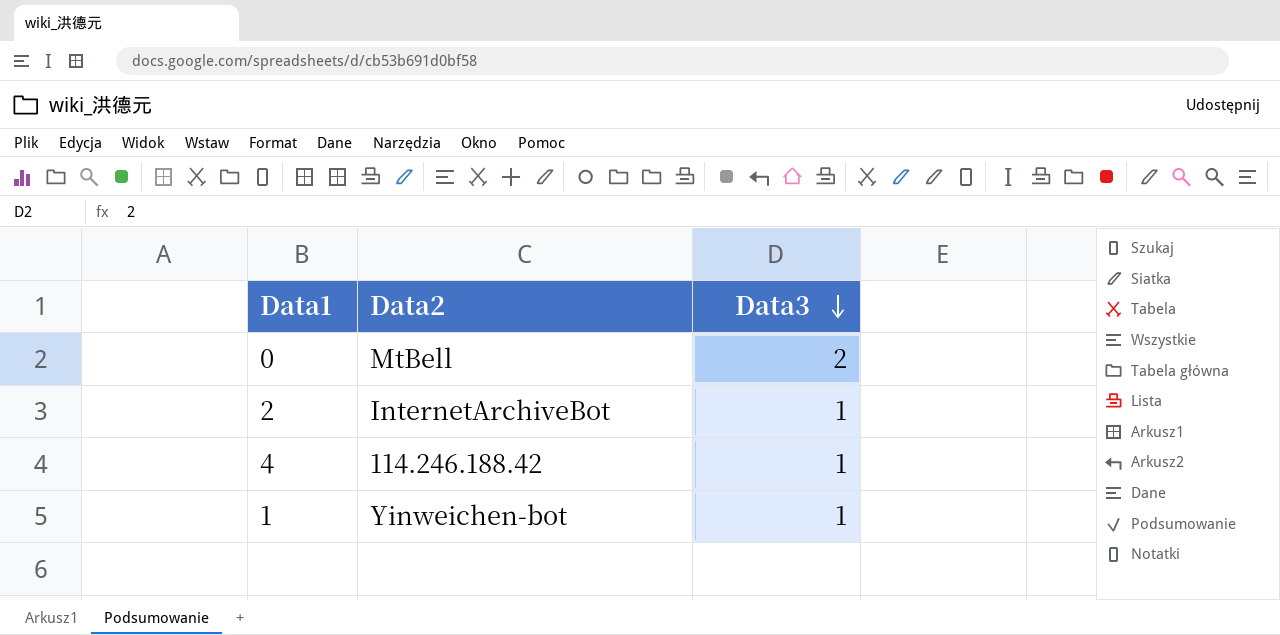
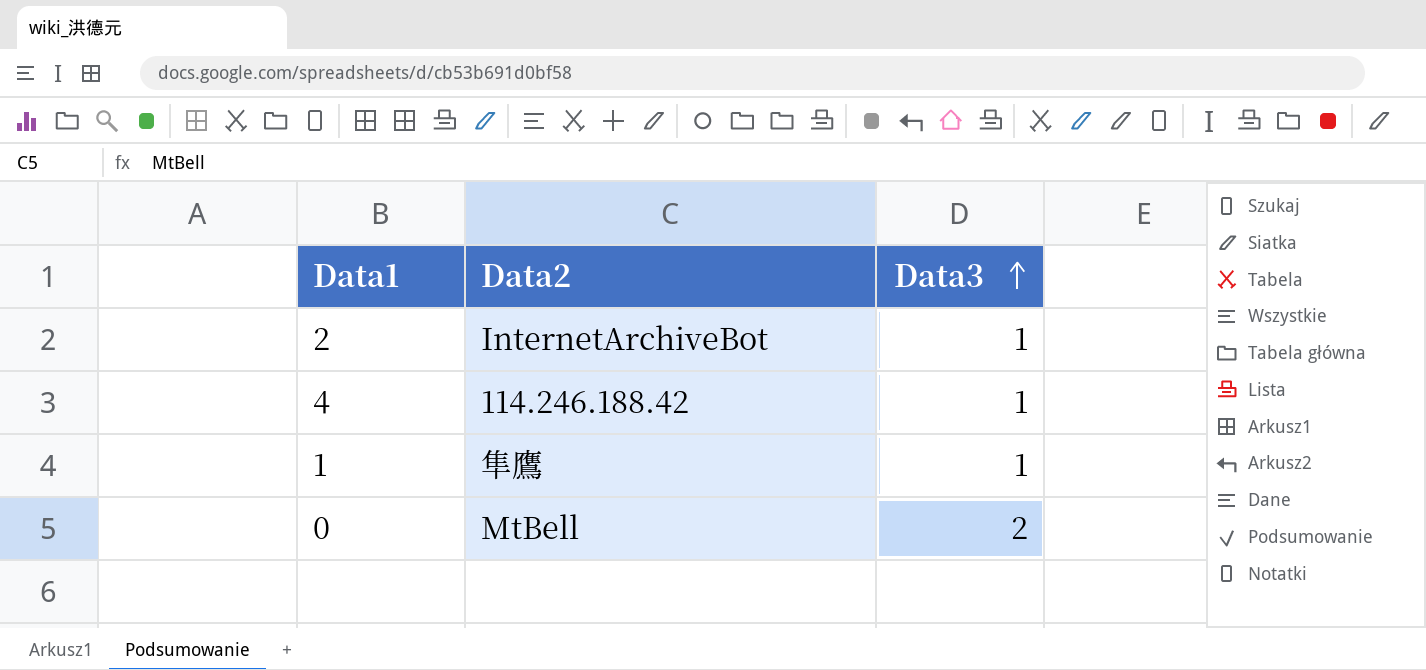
row order: Data3 descending -> Data3 ascending
1 | Data2: Yinweichen-bot -> 隼鷹

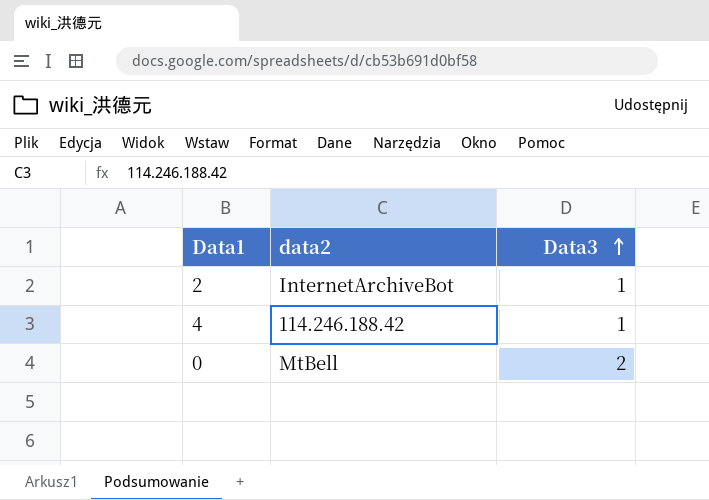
column name: Data2 -> data2
row 1: 隼鷹 | 1 -> none

